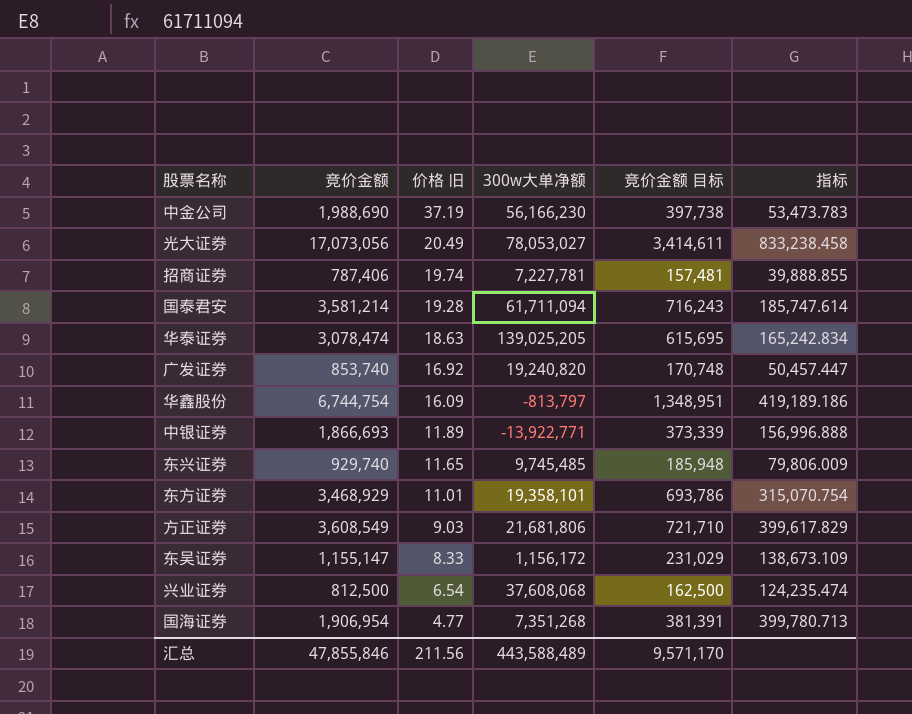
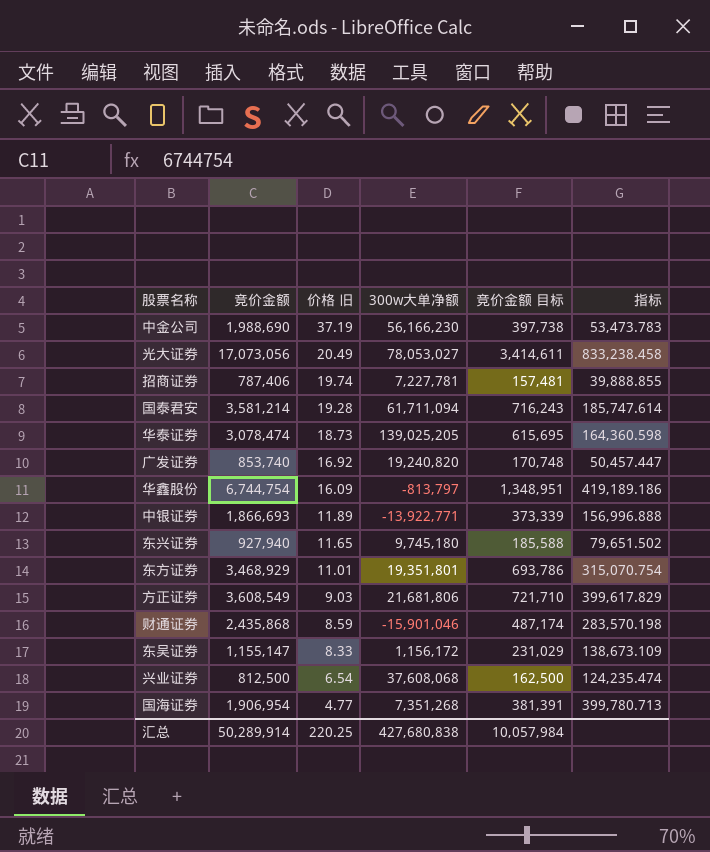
华泰证券 | 价格 旧: 18.63 -> 18.73
华泰证券 | 指标: 165,242.834 -> 164,360.598
东兴证券 | 竞价金额: 929,740 -> 927,940
东兴证券 | 300w大单净额: 9,745,485 -> 9,745,180
东兴证券 | 竞价金额 目标: 185,948 -> 185,588
东兴证券 | 指标: 79,806.009 -> 79,651.502
东方证券 | 300w大单净额: 19,358,101 -> 19,351,801
row 财通证券: none -> 2,435,868 | 8.59 | -15,901,046 | 487,174 | 283,570.198
汇总 | 竞价金额: 47,855,846 -> 50,289,914
汇总 | 价格 旧: 211.56 -> 220.25
汇总 | 300w大单净额: 443,588,489 -> 427,680,838
汇总 | 竞价金额 目标: 9,571,170 -> 10,057,984

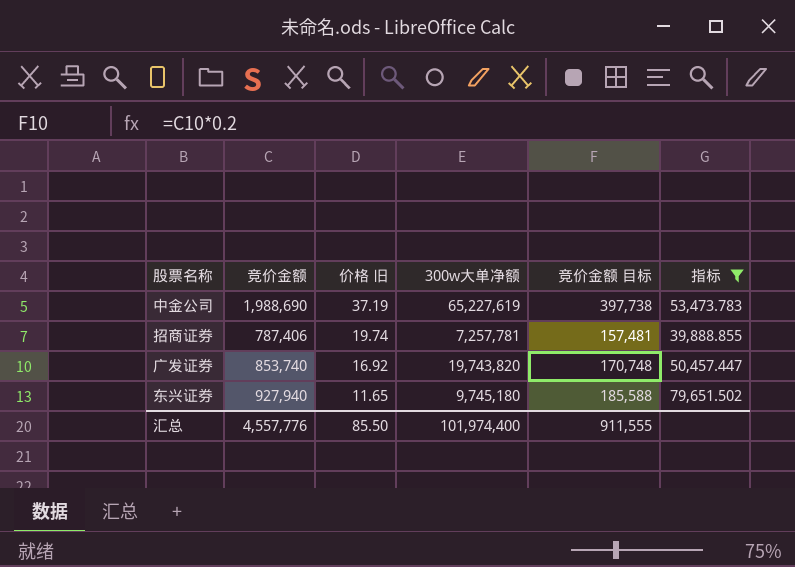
filter: none -> 指标 <= 79,651.502
中金公司 | 300w大单净额: 56,166,230 -> 65,227,619
招商证券 | 300w大单净额: 7,227,781 -> 7,257,781
广发证券 | 300w大单净额: 19,240,820 -> 19,743,820
汇总 | 竞价金额: 50,289,914 -> 4,557,776
汇总 | 价格 旧: 220.25 -> 85.50
汇总 | 300w大单净额: 427,680,838 -> 101,974,400
汇总 | 竞价金额 目标: 10,057,984 -> 911,555

